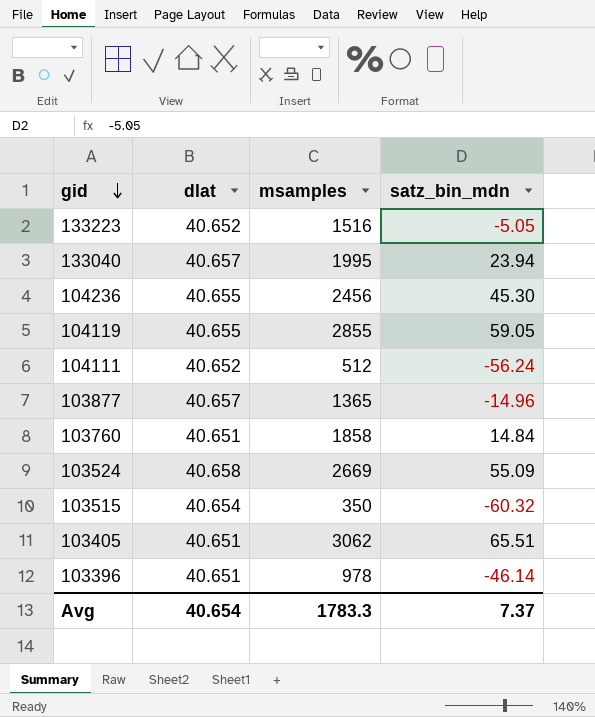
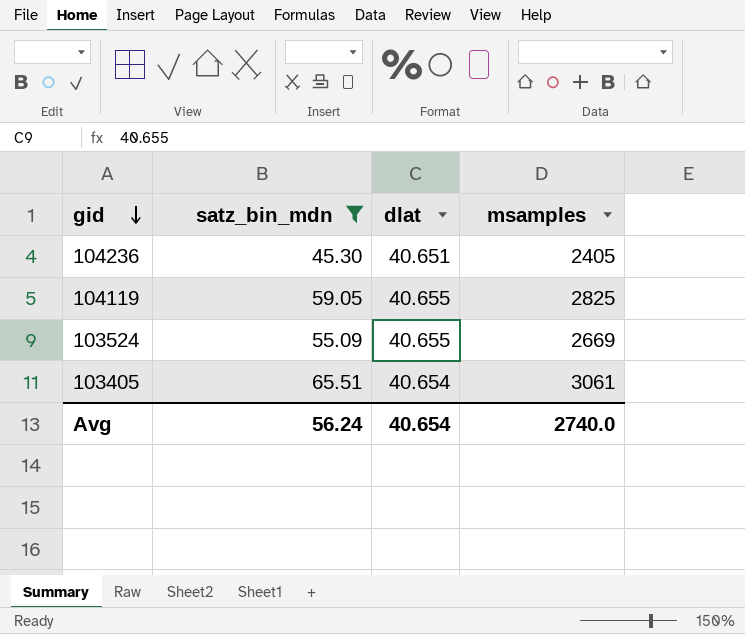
filter: none -> satz_bin_mdn >= 45.30
column satz_bin_mdn | position: 4 -> 2
104236 | dlat: 40.655 -> 40.651
104236 | msamples: 2456 -> 2405
104119 | msamples: 2855 -> 2825
103524 | dlat: 40.658 -> 40.655
103405 | dlat: 40.651 -> 40.654
103405 | msamples: 3062 -> 3061
Avg | satz_bin_mdn: 7.37 -> 56.24
Avg | msamples: 1783.3 -> 2740.0

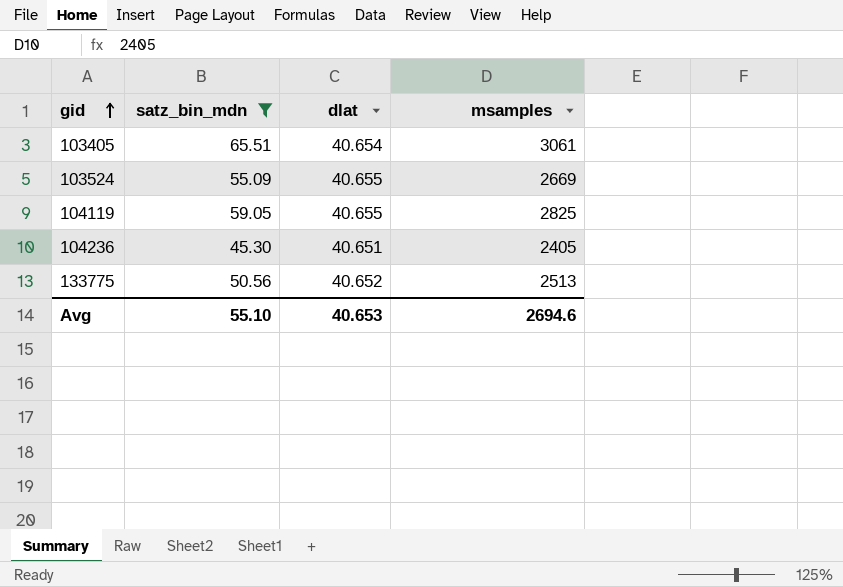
row order: gid descending -> gid ascending
row 133775: none -> 50.56 | 40.652 | 2513
Avg | satz_bin_mdn: 56.24 -> 55.10
Avg | dlat: 40.654 -> 40.653
Avg | msamples: 2740.0 -> 2694.6

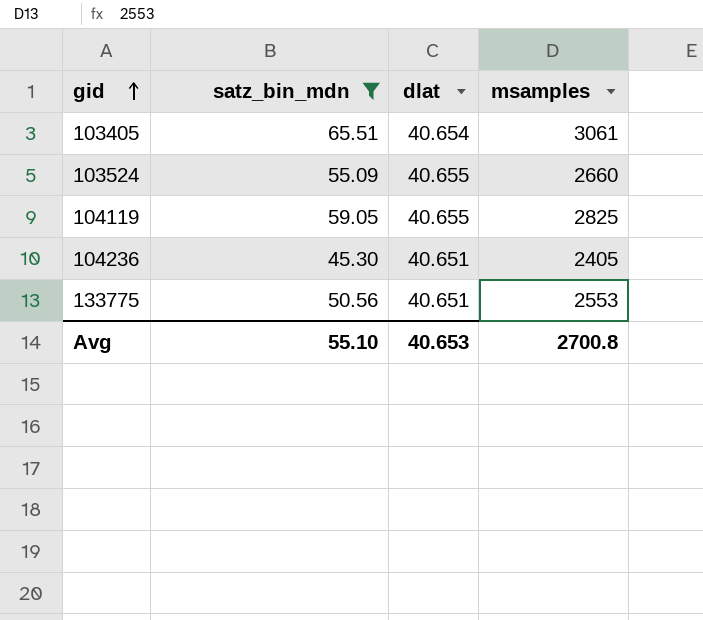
103524 | msamples: 2669 -> 2660
133775 | dlat: 40.652 -> 40.651
133775 | msamples: 2513 -> 2553
Avg | msamples: 2694.6 -> 2700.8

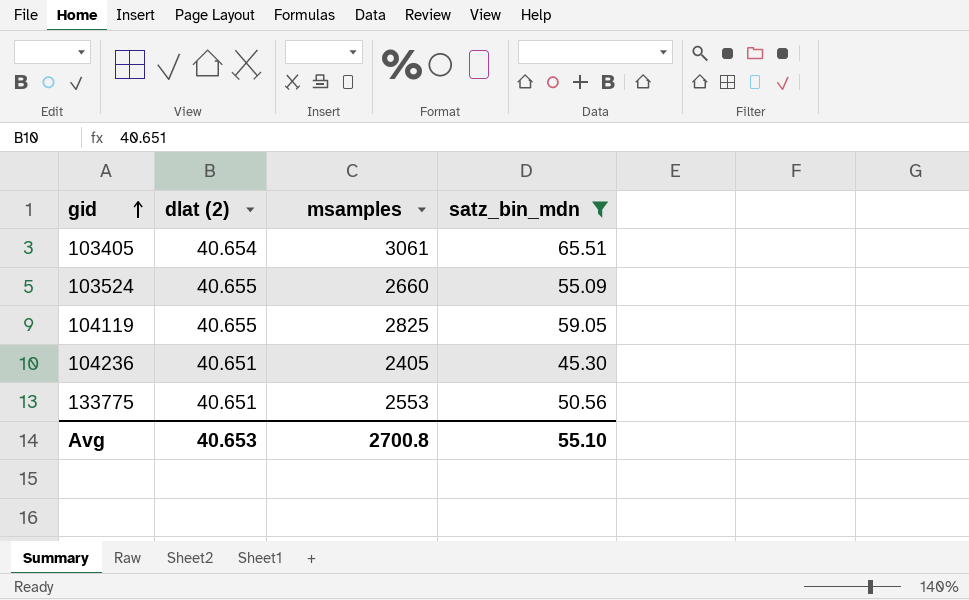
column name: dlat -> dlat (2)
column satz_bin_mdn | position: 2 -> 4

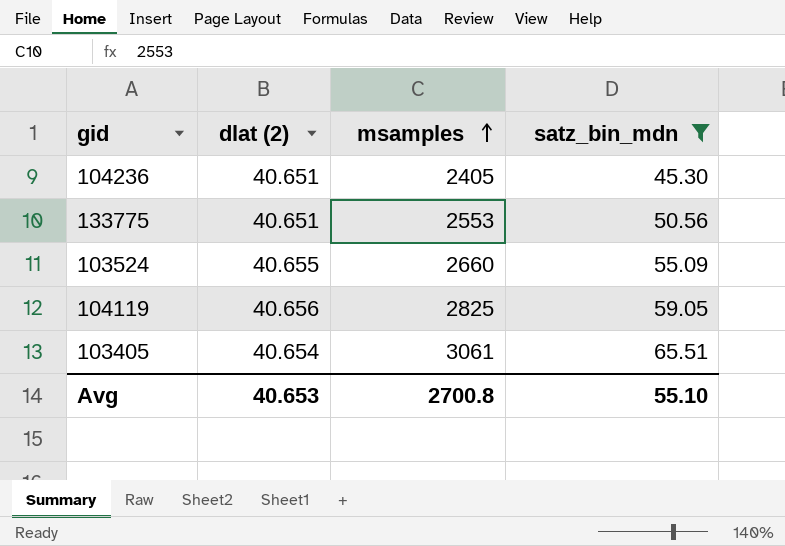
row order: gid ascending -> msamples ascending
104119 | dlat (2): 40.655 -> 40.656

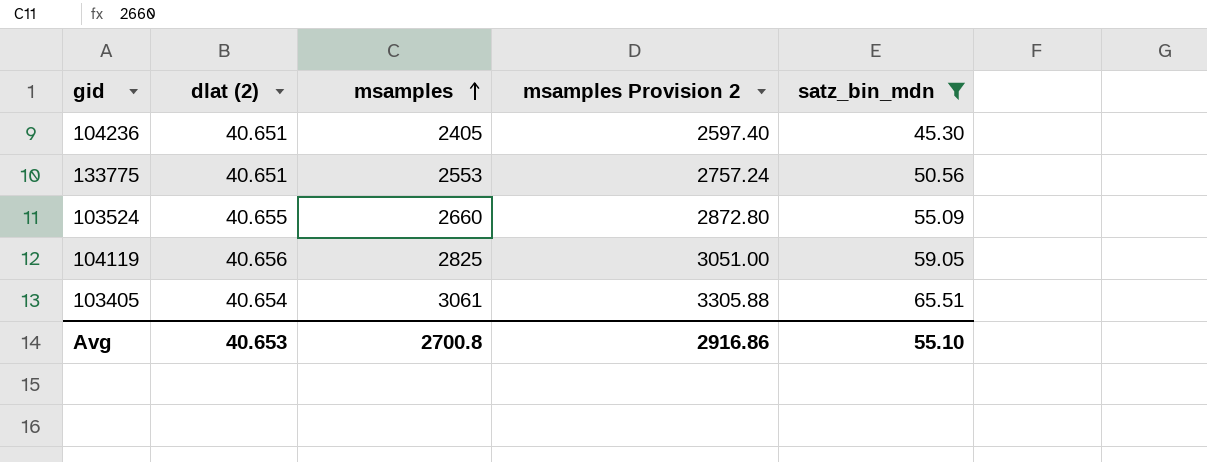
column msamples Provision 2 | formula: none -> [msamples] * 1.08

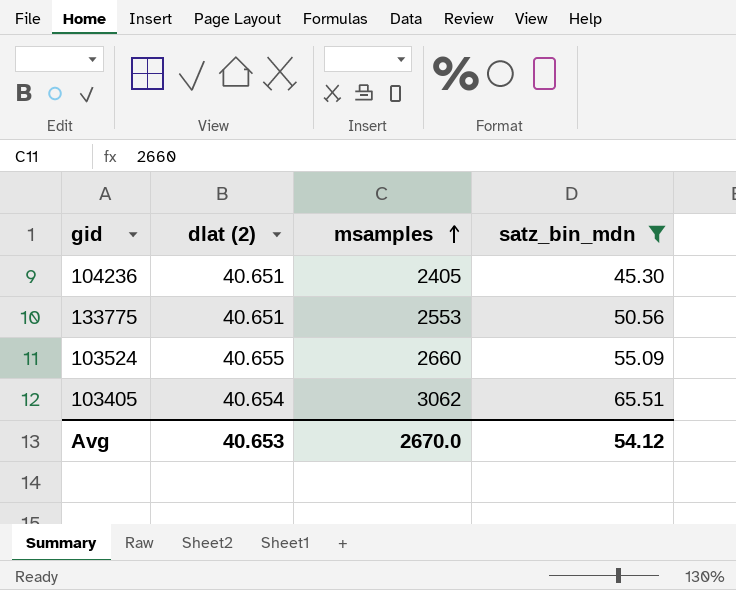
column msamples Provision 2 | formula: [msamples] * 1.08 -> none
row 104119: 40.656 | 2825 | 3051.00 | 59.05 -> none
103405 | msamples: 3061 -> 3062
Avg | msamples: 2700.8 -> 2670.0
Avg | satz_bin_mdn: 55.10 -> 54.12

